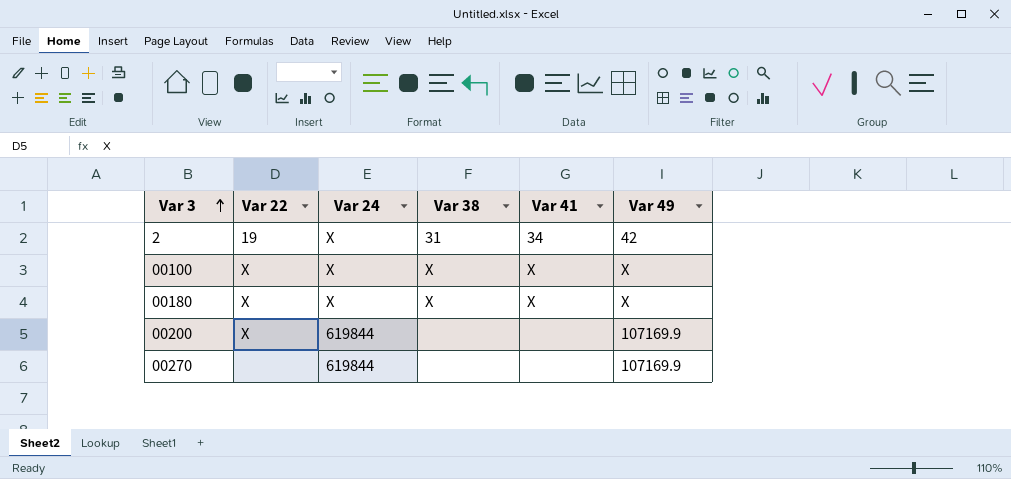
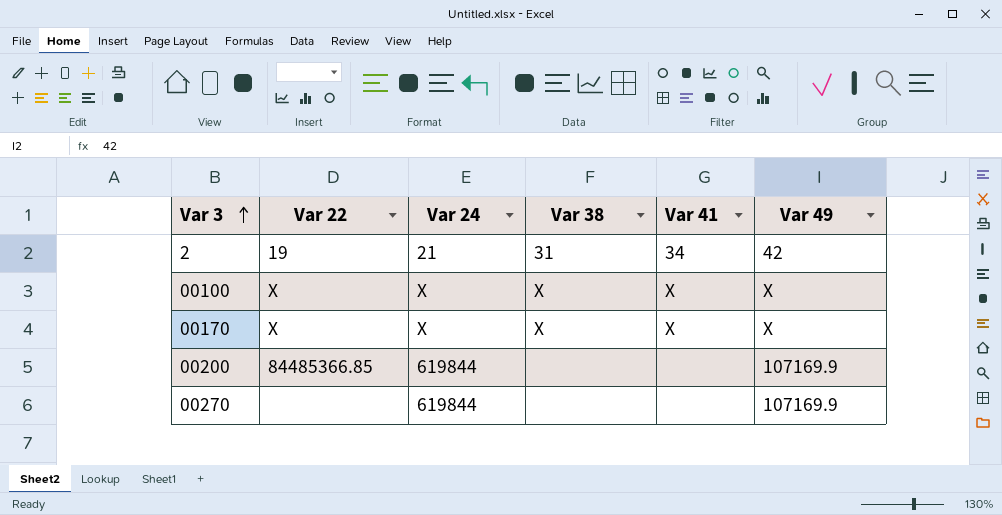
row 00180: X | X | X | X | X -> none
2 | Var 24: X -> 21
row 00170: none -> X | X | X | X | X
00200 | Var 22: X -> 84485366.85

